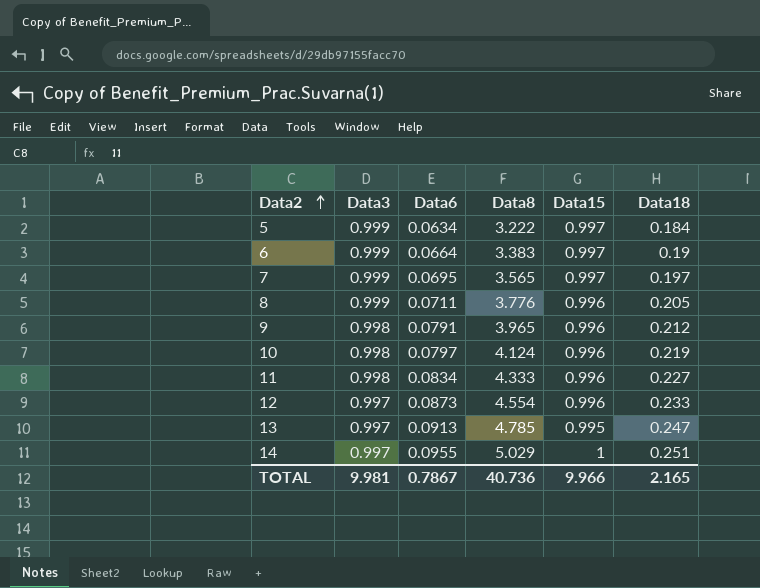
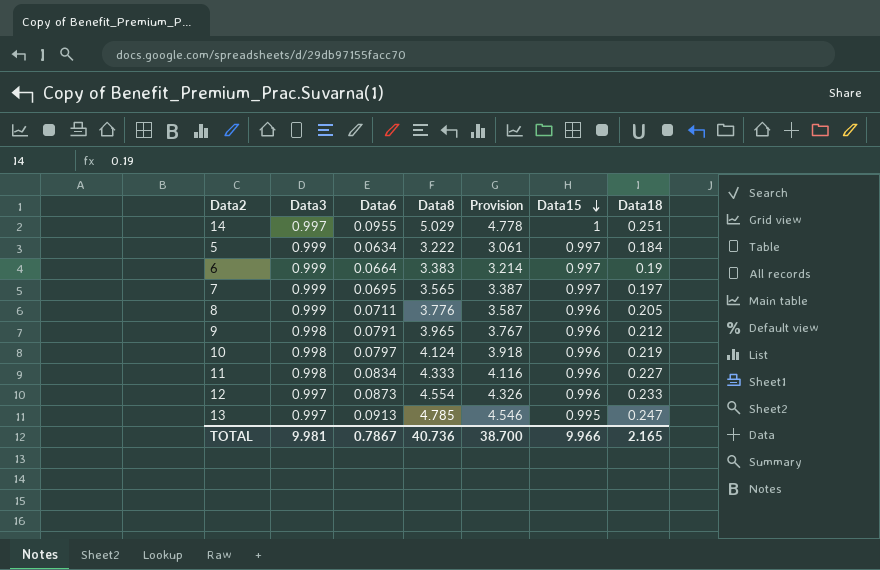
row order: Data2 ascending -> Data15 descending
column Provision | formula: none -> [Data8] * 0.95

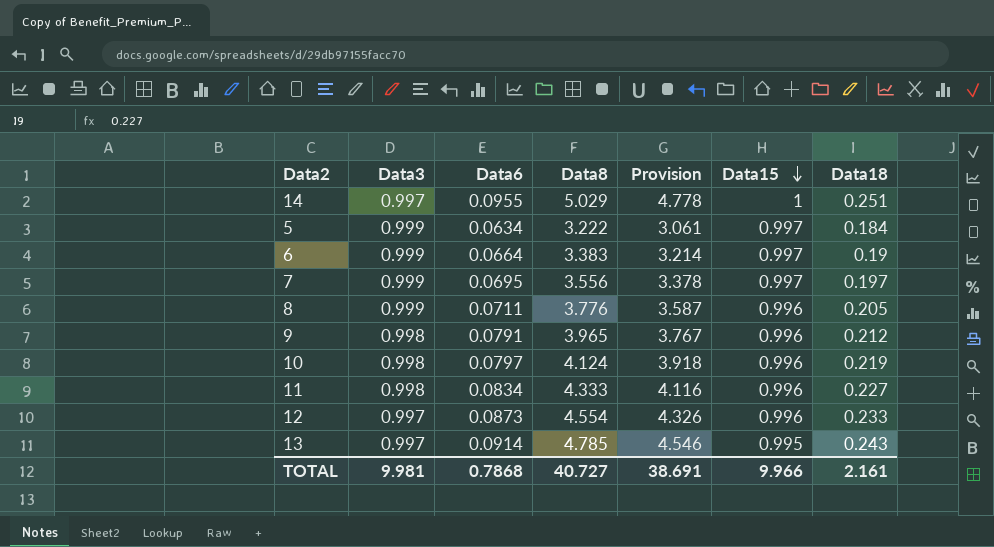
7 | Data8: 3.565 -> 3.556
7 | Provision: 3.387 -> 3.378
13 | Data6: 0.0913 -> 0.0914
13 | Data18: 0.247 -> 0.243
TOTAL | Data6: 0.7867 -> 0.7868
TOTAL | Data8: 40.736 -> 40.727
TOTAL | Provision: 38.700 -> 38.691
TOTAL | Data18: 2.165 -> 2.161

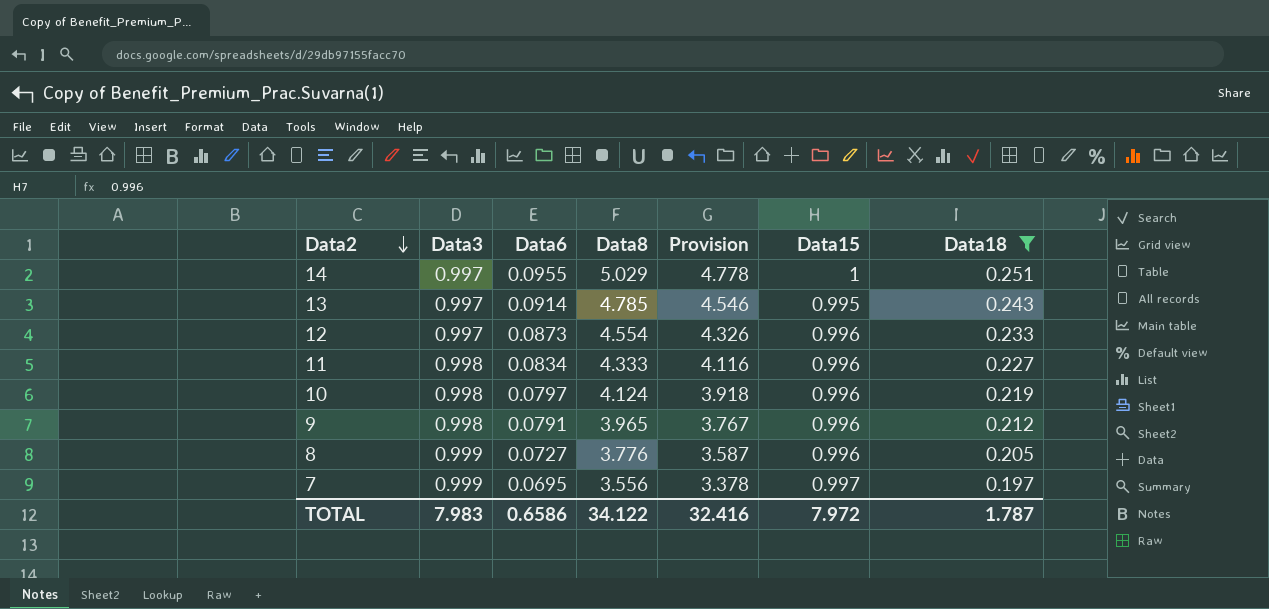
filter: none -> Data18 >= 0.197
row order: Data15 descending -> Data2 descending
8 | Data6: 0.0711 -> 0.0727
TOTAL | Data3: 9.981 -> 7.983
TOTAL | Data6: 0.7868 -> 0.6586
TOTAL | Data8: 40.727 -> 34.122
TOTAL | Provision: 38.691 -> 32.416
TOTAL | Data15: 9.966 -> 7.972
TOTAL | Data18: 2.161 -> 1.787

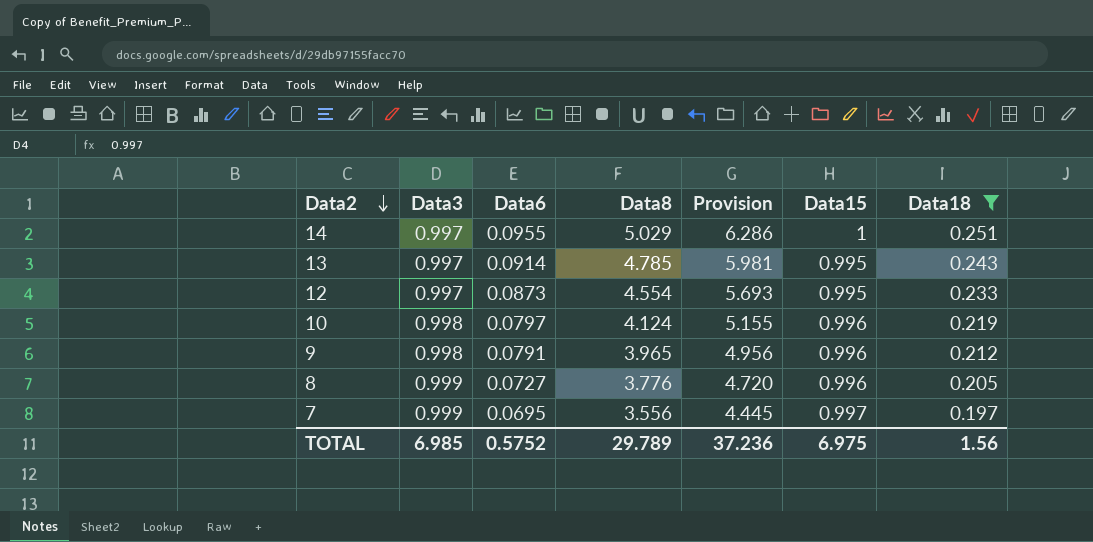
column Provision | formula: [Data8] * 0.95 -> [Data8] * 1.25
row 11: 0.998 | 0.0834 | 4.333 | 4.116 | 0.996 | 0.227 -> none
12 | Data15: 0.996 -> 0.995
TOTAL | Data3: 7.983 -> 6.985
TOTAL | Data6: 0.6586 -> 0.5752
TOTAL | Data8: 34.122 -> 29.789
TOTAL | Provision: 32.416 -> 37.236
TOTAL | Data15: 7.972 -> 6.975
TOTAL | Data18: 1.787 -> 1.56

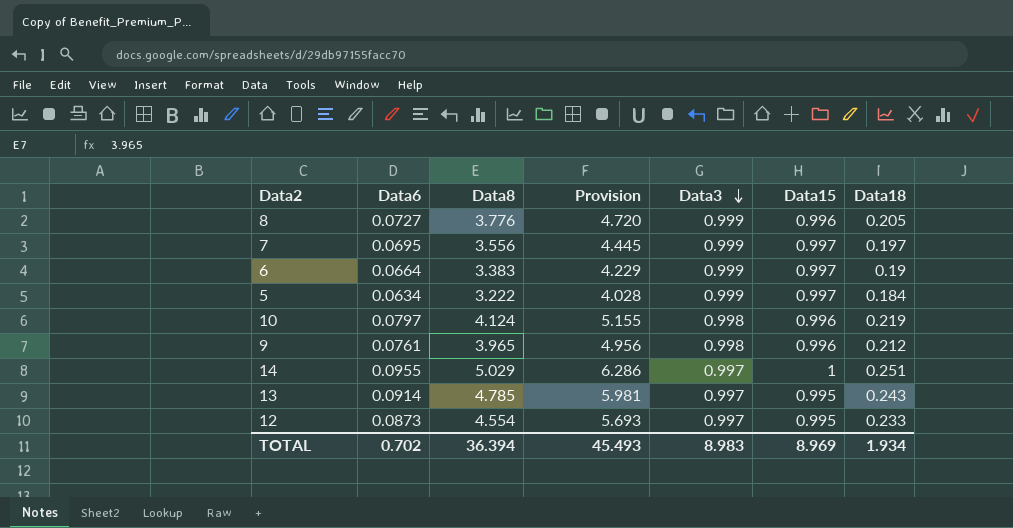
filter: Data18 >= 0.197 -> none
row order: Data2 descending -> Data3 descending
column Data3 | position: 2 -> 5
9 | Data6: 0.0791 -> 0.0761
TOTAL | Data6: 0.5752 -> 0.702
TOTAL | Data8: 29.789 -> 36.394
TOTAL | Provision: 37.236 -> 45.493
TOTAL | Data3: 6.985 -> 8.983
TOTAL | Data15: 6.975 -> 8.969
TOTAL | Data18: 1.56 -> 1.934

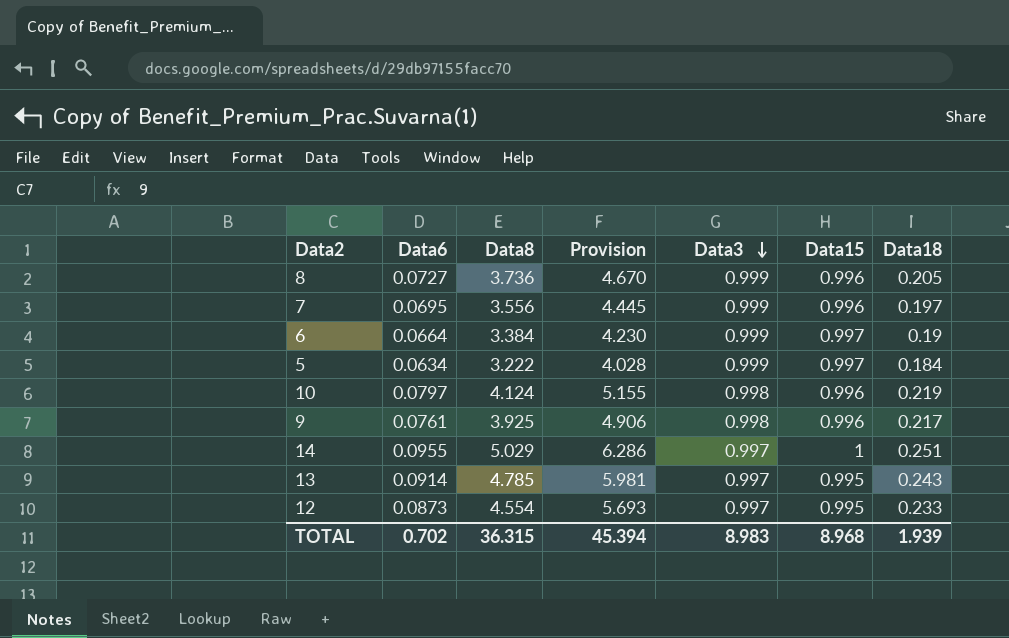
8 | Data8: 3.776 -> 3.736
8 | Provision: 4.720 -> 4.670
7 | Data15: 0.997 -> 0.996
6 | Data8: 3.383 -> 3.384
6 | Provision: 4.229 -> 4.230
9 | Data8: 3.965 -> 3.925
9 | Provision: 4.956 -> 4.906
9 | Data18: 0.212 -> 0.217
TOTAL | Data8: 36.394 -> 36.315
TOTAL | Provision: 45.493 -> 45.394
TOTAL | Data15: 8.969 -> 8.968
TOTAL | Data18: 1.934 -> 1.939

